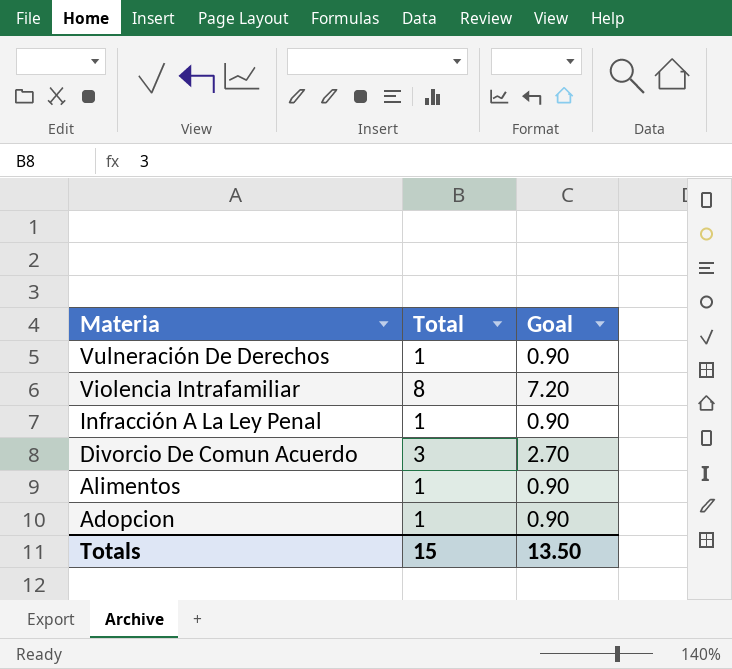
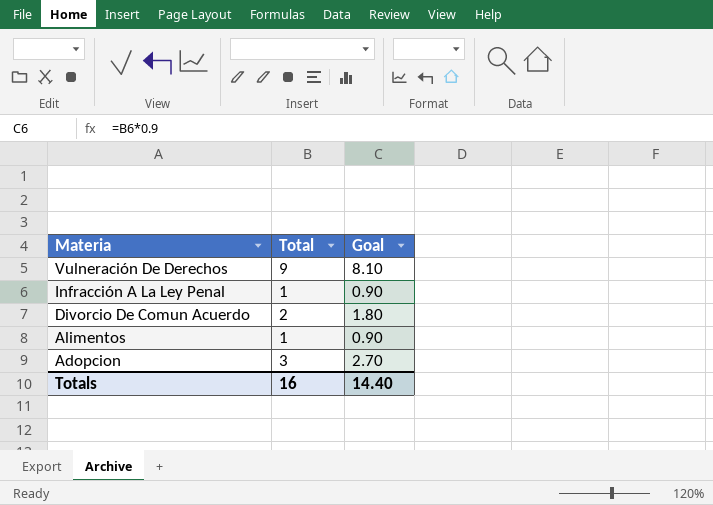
row Violencia Intrafamiliar: 8 | 7.20 -> none
Vulneración De Derechos | Total: 1 -> 9
Vulneración De Derechos | Goal: 0.90 -> 8.10
Divorcio De Comun Acuerdo | Total: 3 -> 2
Divorcio De Comun Acuerdo | Goal: 2.70 -> 1.80
Adopcion | Total: 1 -> 3
Adopcion | Goal: 0.90 -> 2.70
Totals | Total: 15 -> 16
Totals | Goal: 13.50 -> 14.40

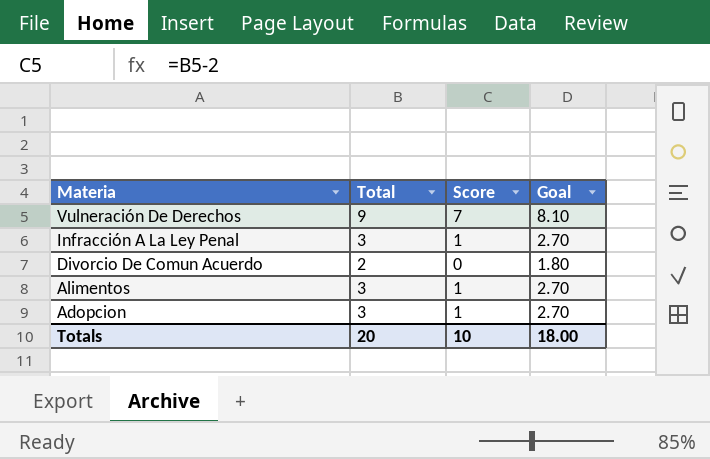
column Score | formula: none -> [Total] - 2
Infracción A La Ley Penal | Total: 1 -> 3
Infracción A La Ley Penal | Goal: 0.90 -> 2.70
Alimentos | Total: 1 -> 3
Alimentos | Goal: 0.90 -> 2.70
Totals | Total: 16 -> 20
Totals | Goal: 14.40 -> 18.00

